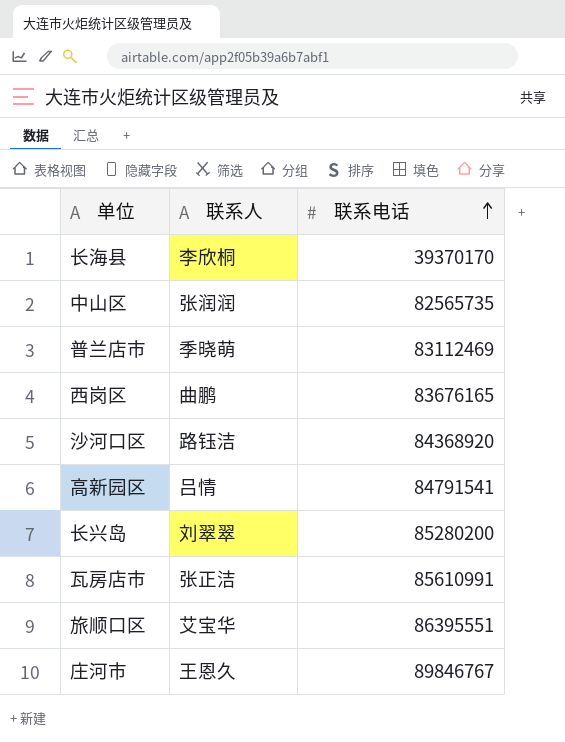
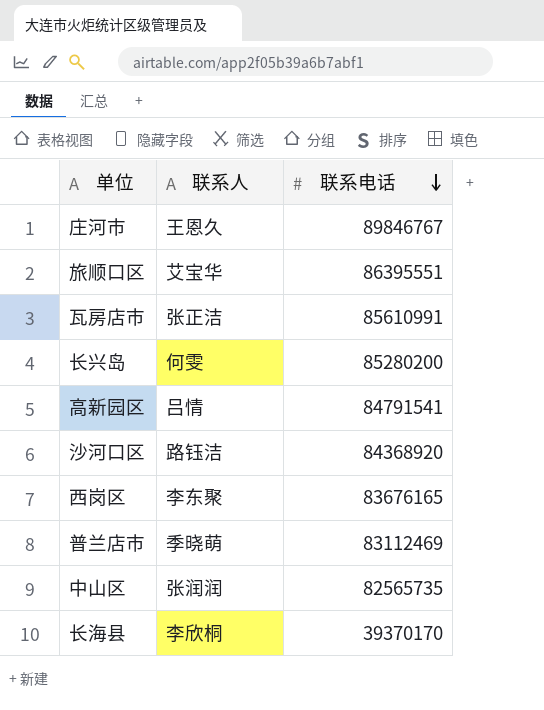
row order: 联系电话 ascending -> 联系电话 descending
长兴岛 | 联系人: 刘翠翠 -> 何雯
西岗区 | 联系人: 曲鹏 -> 李东聚

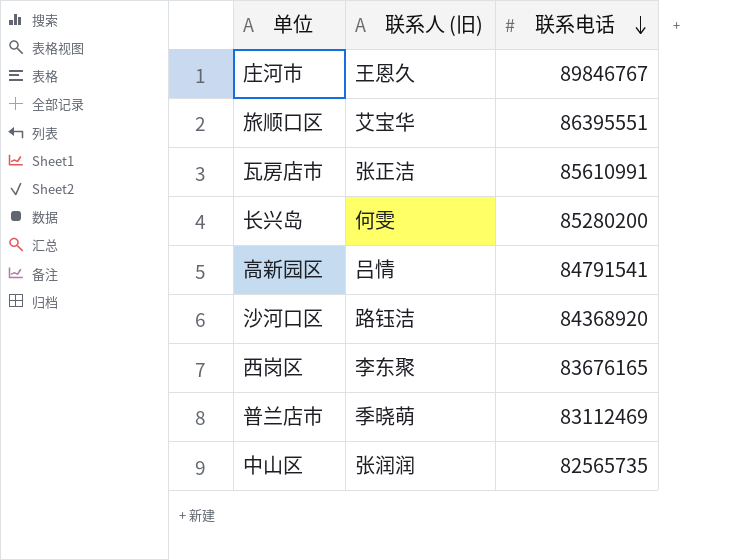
column name: 联系人 -> 联系人 (旧)
row 长海县: 李欣桐 | 39370170 -> none

